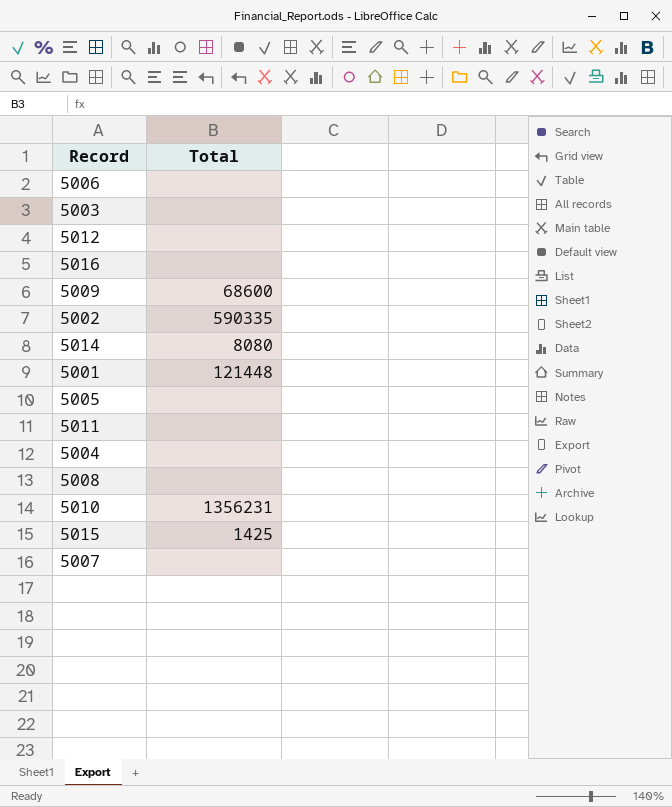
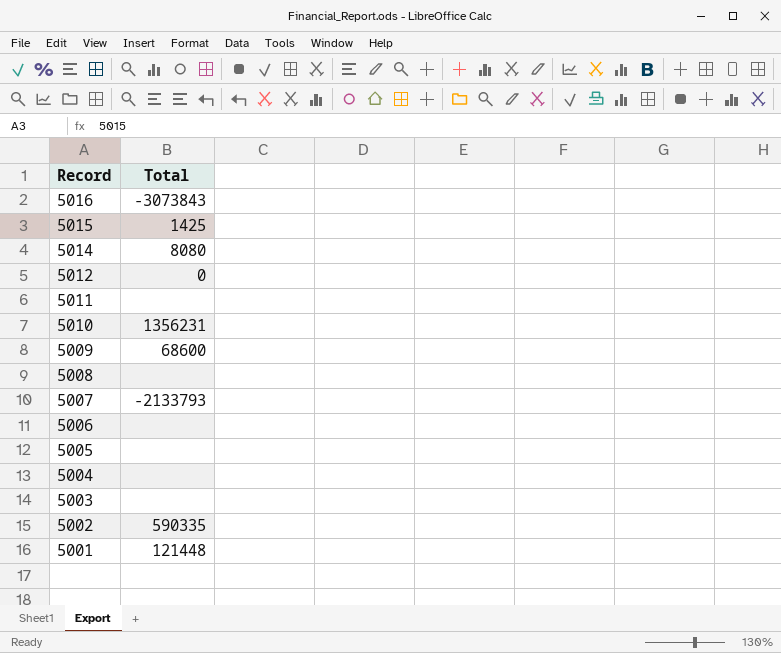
row order: none -> Record descending
5016 | Total: none -> -3073843
5012 | Total: none -> 0
5007 | Total: none -> -2133793

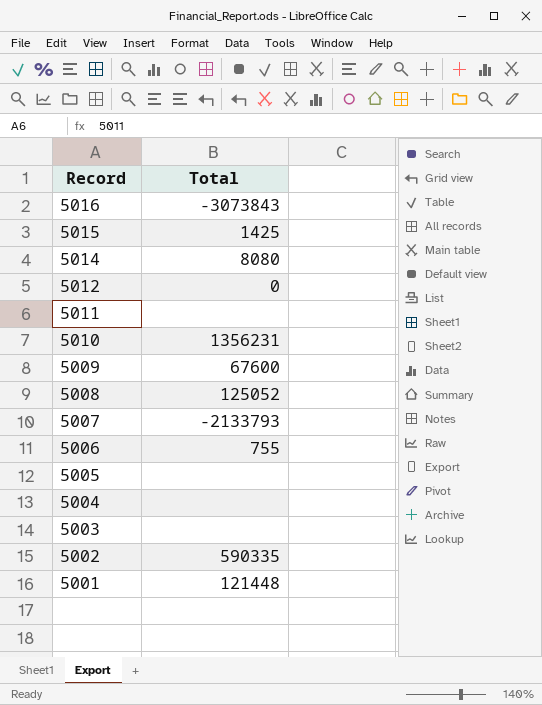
5009 | Total: 68600 -> 67600
5008 | Total: none -> 125052
5006 | Total: none -> 755

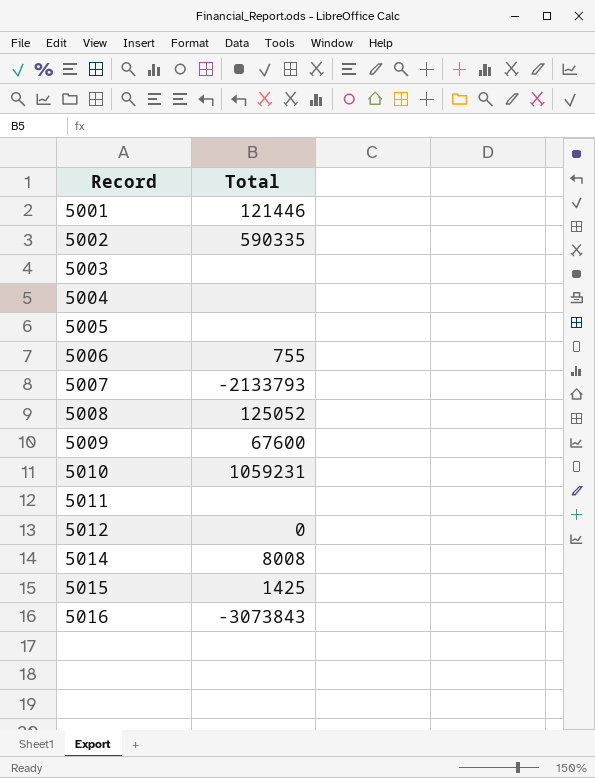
row order: Record descending -> Record ascending
5001 | Total: 121448 -> 121446
5010 | Total: 1356231 -> 1059231
5014 | Total: 8080 -> 8008

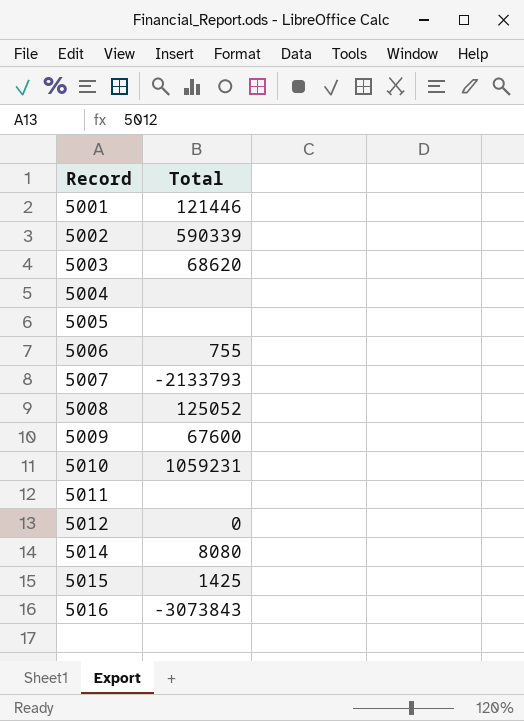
5002 | Total: 590335 -> 590339
5003 | Total: none -> 68620
5014 | Total: 8008 -> 8080

